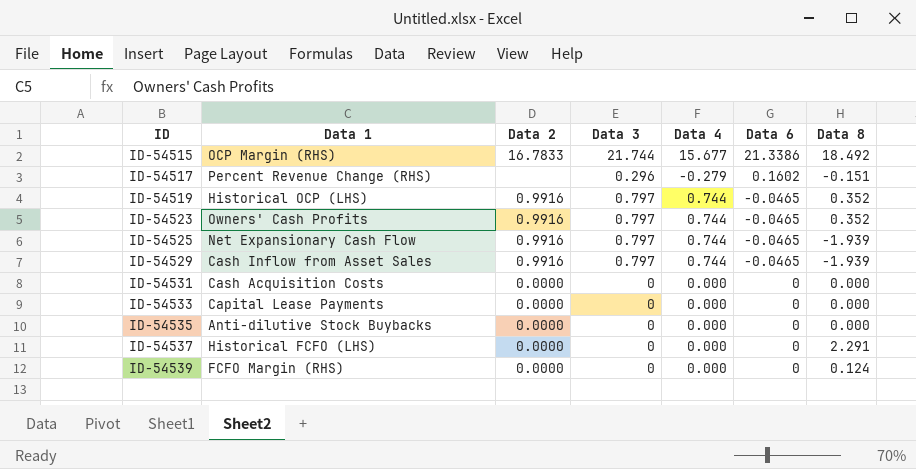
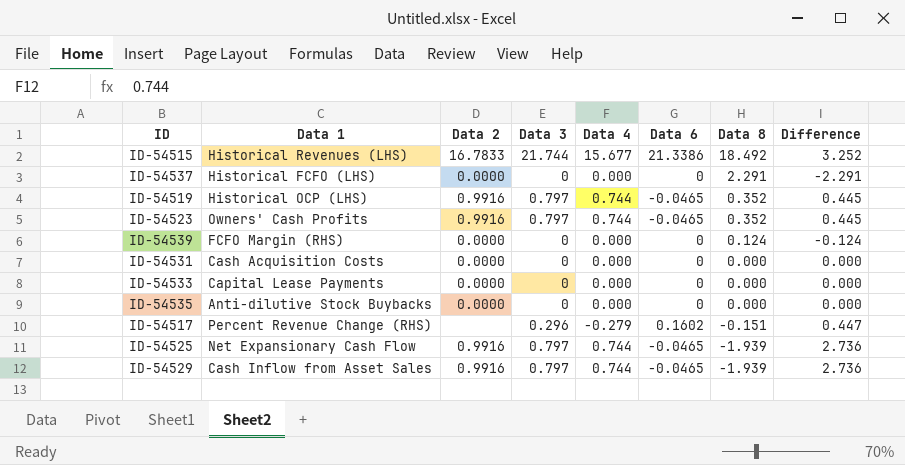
row order: ID ascending -> Data 8 descending
column Difference | formula: none -> [Data 3] - [Data 8]
ID-54515 | Data 1: OCP Margin (RHS) -> Historical Revenues (LHS)

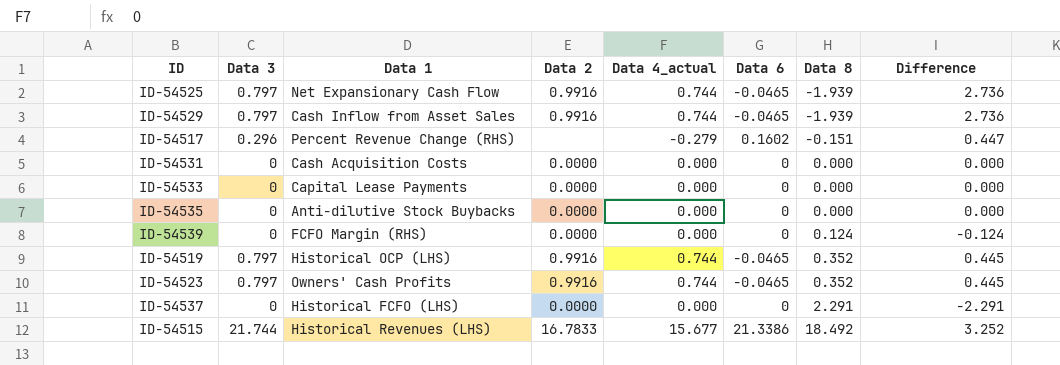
row order: Data 8 descending -> Data 8 ascending
column Data 3 | position: 4 -> 2
column name: Data 4 -> Data 4_actual

